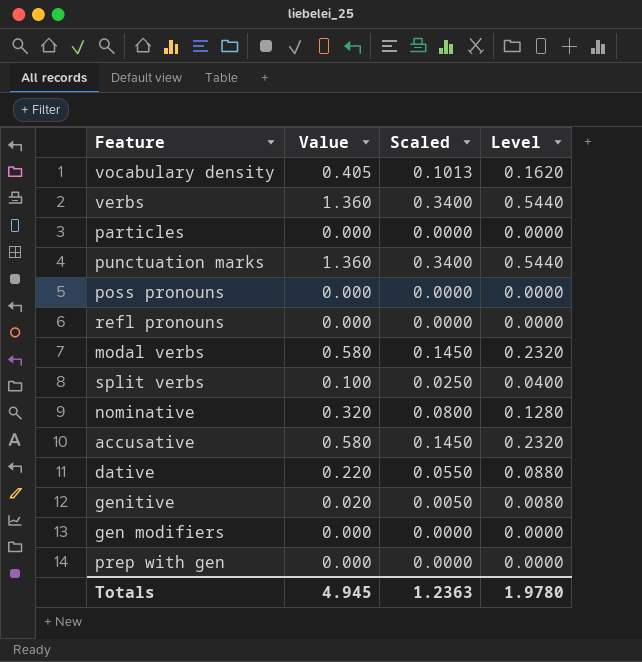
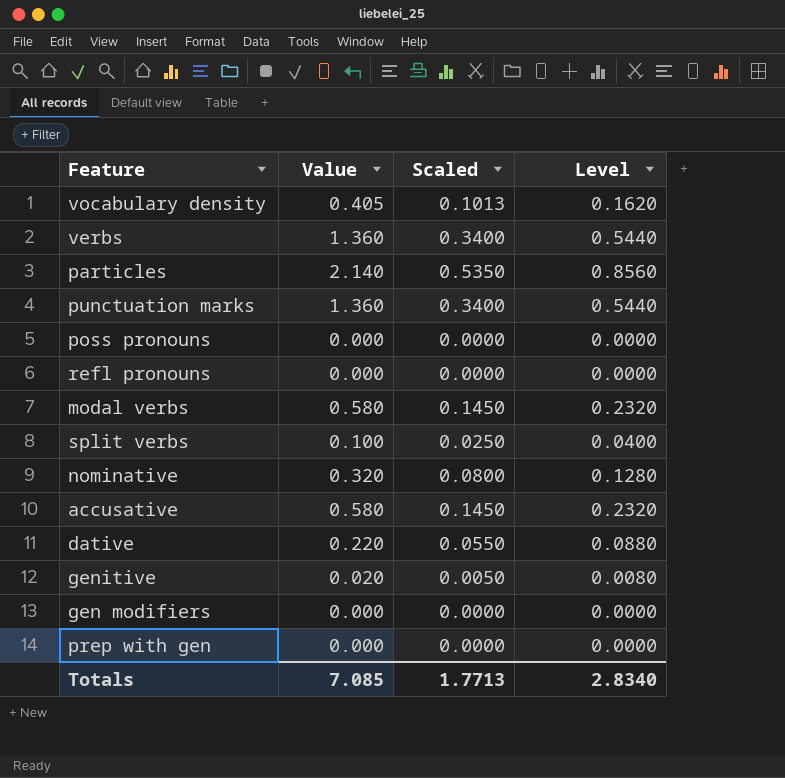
particles | Value: 0.000 -> 2.140
particles | Scaled: 0.0000 -> 0.5350
particles | Level: 0.0000 -> 0.8560
Totals | Value: 4.945 -> 7.085
Totals | Scaled: 1.2363 -> 1.7713
Totals | Level: 1.9780 -> 2.8340

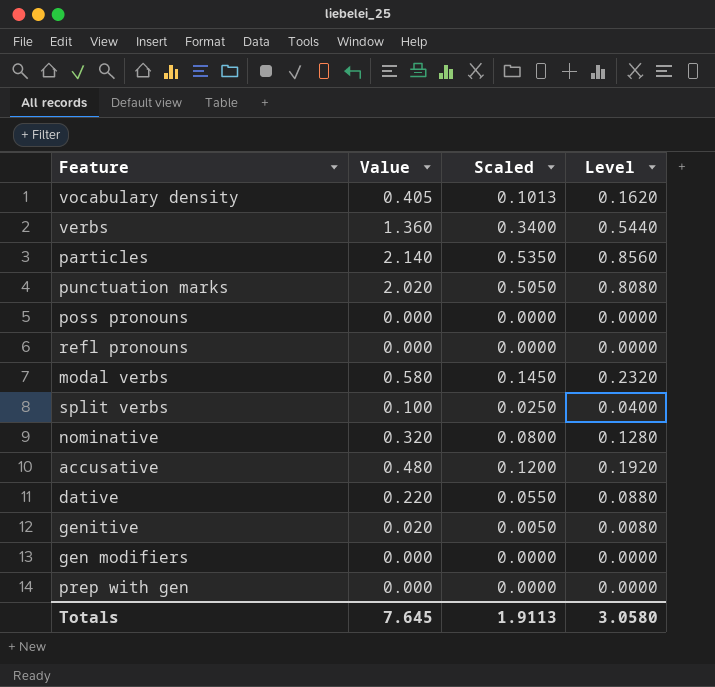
punctuation marks | Value: 1.360 -> 2.020
punctuation marks | Scaled: 0.3400 -> 0.5050
punctuation marks | Level: 0.5440 -> 0.8080
accusative | Value: 0.580 -> 0.480
accusative | Scaled: 0.1450 -> 0.1200
accusative | Level: 0.2320 -> 0.1920
Totals | Value: 7.085 -> 7.645
Totals | Scaled: 1.7713 -> 1.9113
Totals | Level: 2.8340 -> 3.0580

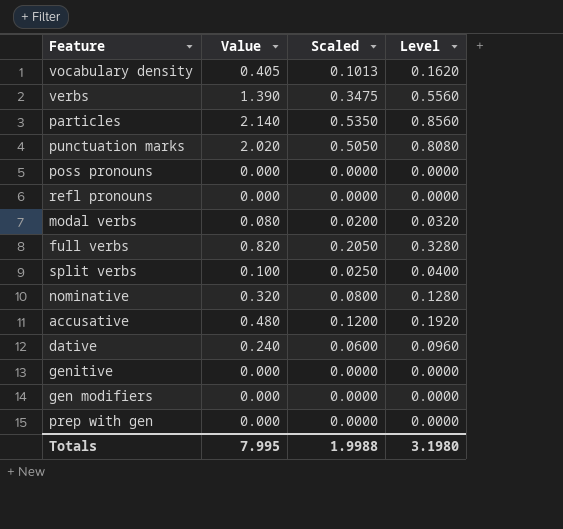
verbs | Value: 1.360 -> 1.390
verbs | Scaled: 0.3400 -> 0.3475
verbs | Level: 0.5440 -> 0.5560
modal verbs | Value: 0.580 -> 0.080
modal verbs | Scaled: 0.1450 -> 0.0200
modal verbs | Level: 0.2320 -> 0.0320
row full verbs: none -> 0.820 | 0.2050 | 0.3280
dative | Value: 0.220 -> 0.240
dative | Scaled: 0.0550 -> 0.0600
dative | Level: 0.0880 -> 0.0960
genitive | Value: 0.020 -> 0.000
genitive | Scaled: 0.0050 -> 0.0000
genitive | Level: 0.0080 -> 0.0000
Totals | Value: 7.645 -> 7.995
Totals | Scaled: 1.9113 -> 1.9988
Totals | Level: 3.0580 -> 3.1980

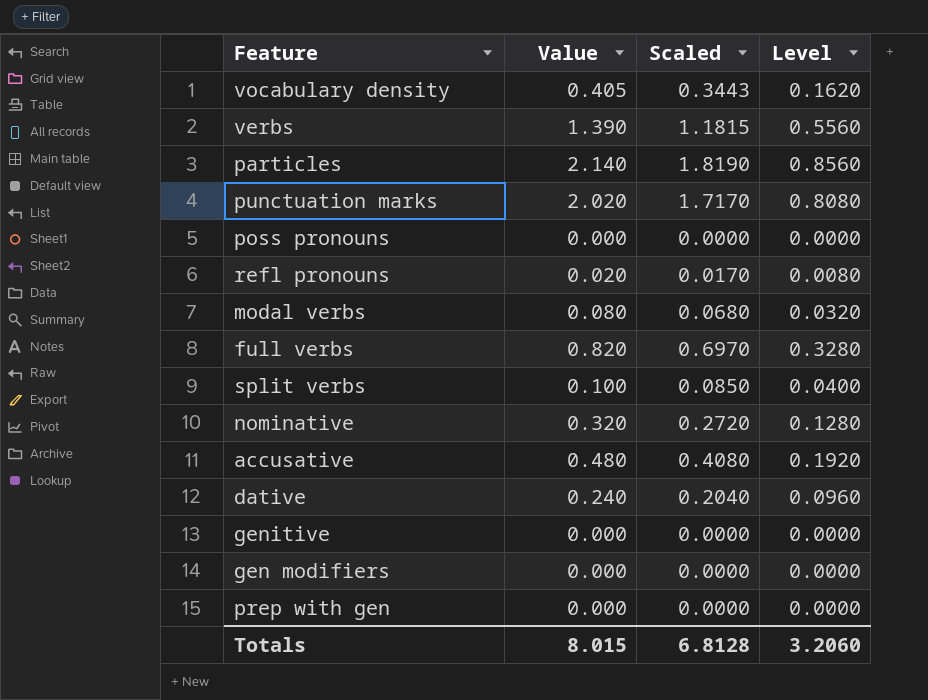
column Scaled | formula: [Value] * 0.25 -> [Value] * 0.85
refl pronouns | Value: 0.000 -> 0.020
refl pronouns | Level: 0.0000 -> 0.0080
Totals | Value: 7.995 -> 8.015
Totals | Scaled: 1.9988 -> 6.8128
Totals | Level: 3.1980 -> 3.2060

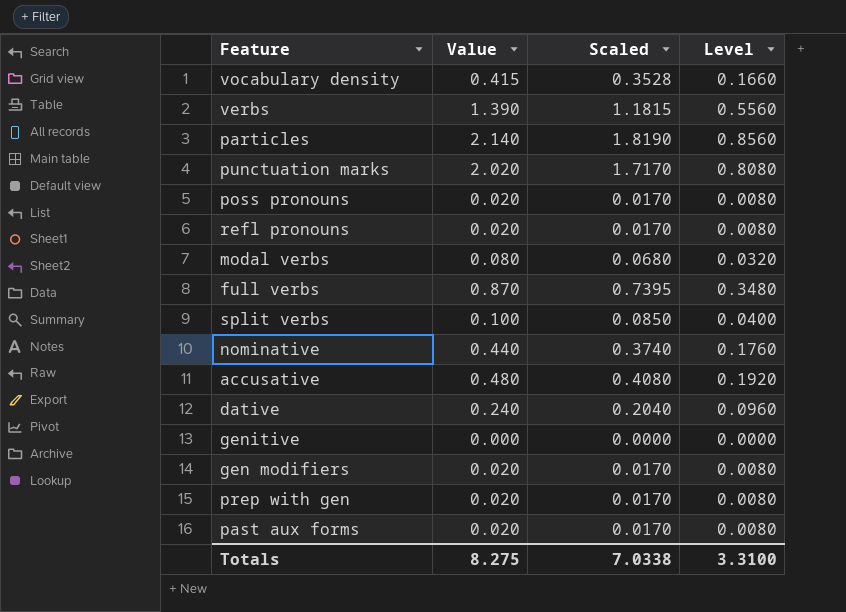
vocabulary density | Value: 0.405 -> 0.415
vocabulary density | Scaled: 0.3443 -> 0.3528
vocabulary density | Level: 0.1620 -> 0.1660
poss pronouns | Value: 0.000 -> 0.020
poss pronouns | Scaled: 0.0000 -> 0.0170
poss pronouns | Level: 0.0000 -> 0.0080
full verbs | Value: 0.820 -> 0.870
full verbs | Scaled: 0.6970 -> 0.7395
full verbs | Level: 0.3280 -> 0.3480
nominative | Value: 0.320 -> 0.440
nominative | Scaled: 0.2720 -> 0.3740
nominative | Level: 0.1280 -> 0.1760
gen modifiers | Value: 0.000 -> 0.020
gen modifiers | Scaled: 0.0000 -> 0.0170
gen modifiers | Level: 0.0000 -> 0.0080
prep with gen | Value: 0.000 -> 0.020
prep with gen | Scaled: 0.0000 -> 0.0170
prep with gen | Level: 0.0000 -> 0.0080
row past aux forms: none -> 0.020 | 0.0170 | 0.0080
Totals | Value: 8.015 -> 8.275
Totals | Scaled: 6.8128 -> 7.0338
Totals | Level: 3.2060 -> 3.3100

